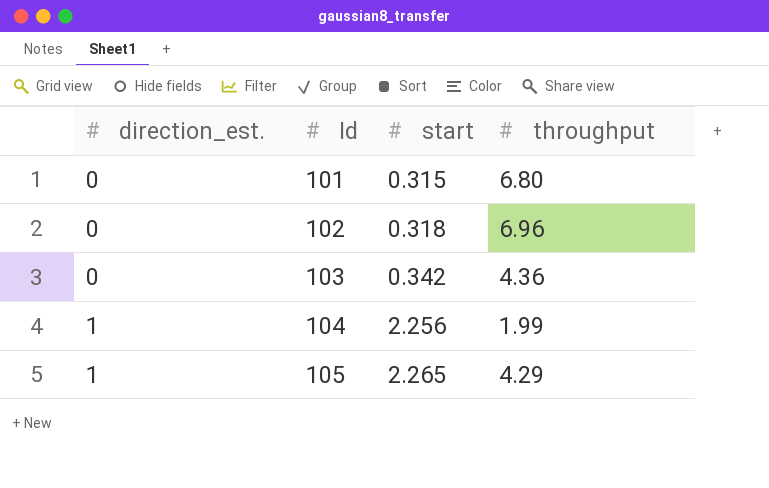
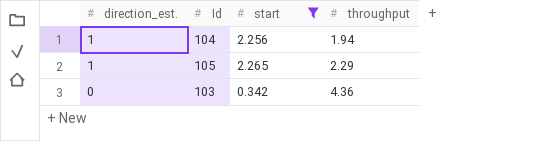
filter: none -> start >= 0.342
row order: direction_est. ascending -> direction_est. descending
104 | throughput: 1.99 -> 1.94
105 | throughput: 4.29 -> 2.29

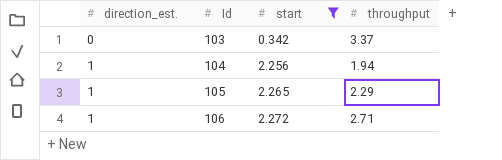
row order: direction_est. descending -> direction_est. ascending
103 | throughput: 4.36 -> 3.37
row 106: none -> 1 | 2.272 | 2.71

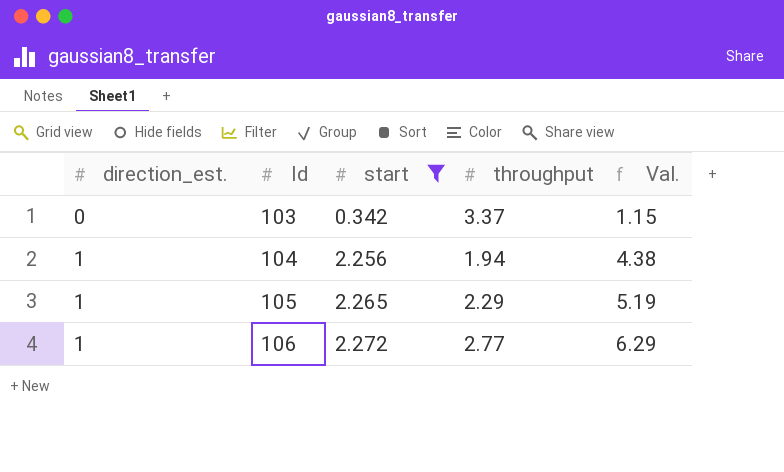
column Val. | formula: none -> [start] * [throughput]
106 | throughput: 2.71 -> 2.77

